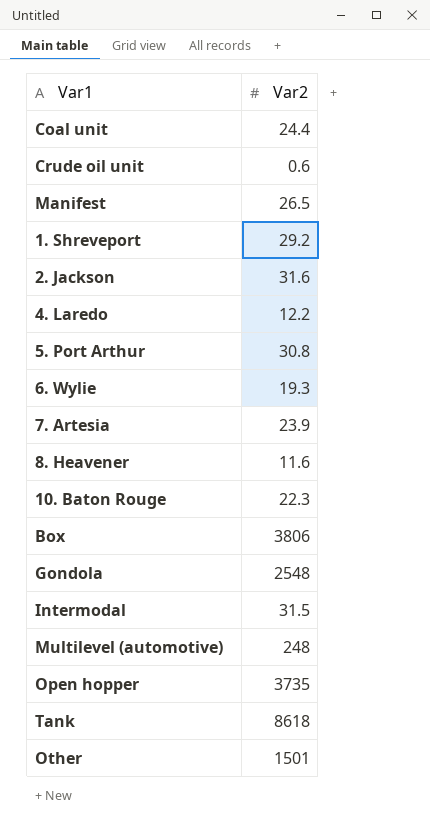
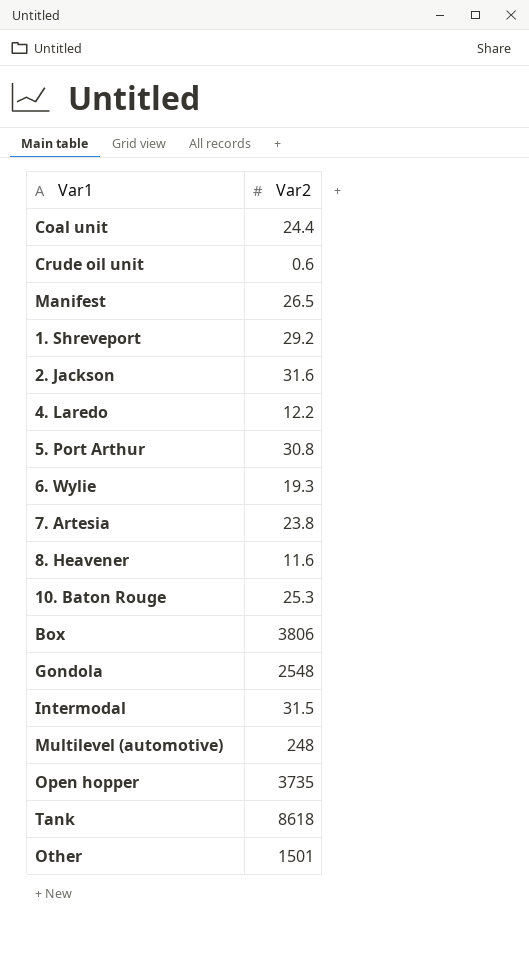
7. Artesia | Var2: 23.9 -> 23.8
10. Baton Rouge | Var2: 22.3 -> 25.3

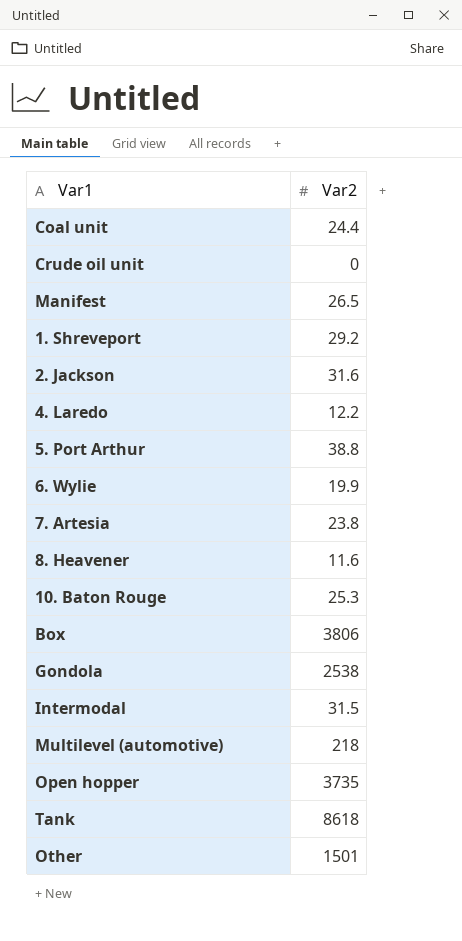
Crude oil unit | Var2: 0.6 -> 0
5. Port Arthur | Var2: 30.8 -> 38.8
6. Wylie | Var2: 19.3 -> 19.9
Gondola | Var2: 2548 -> 2538
Multilevel (automotive) | Var2: 248 -> 218

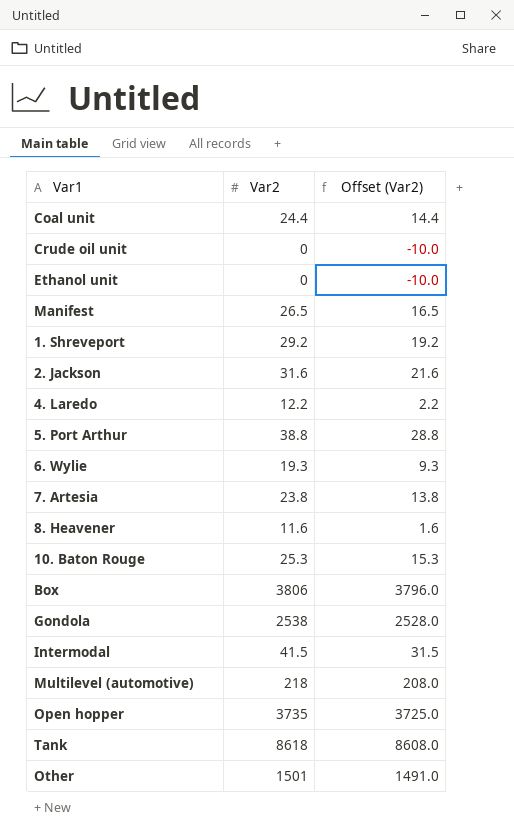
column Offset (Var2) | formula: none -> [Var2] - 10
row Ethanol unit: none -> 0 | -10.0
6. Wylie | Var2: 19.9 -> 19.3
Intermodal | Var2: 31.5 -> 41.5

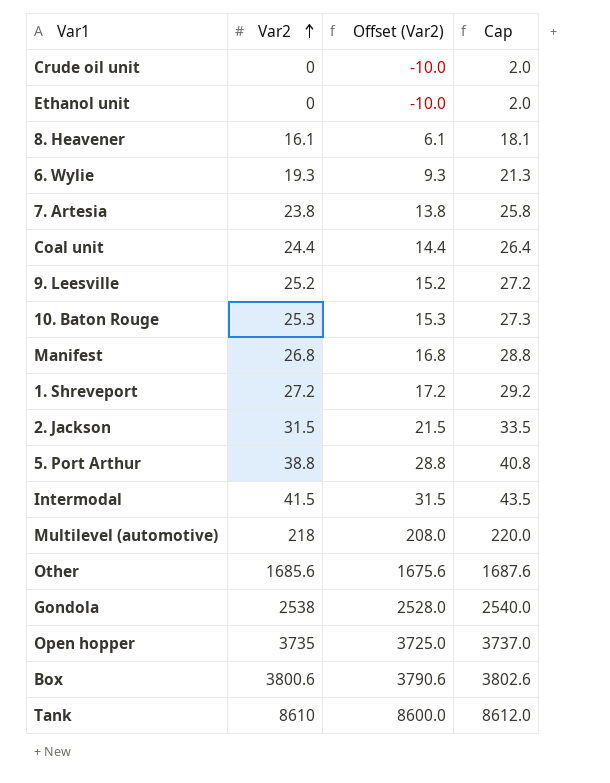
row order: none -> Var2 ascending
column Cap | formula: none -> [Var2] + 2
row 4. Laredo: 12.2 | 2.2 -> none
8. Heavener | Var2: 11.6 -> 16.1
8. Heavener | Offset (Var2): 1.6 -> 6.1
row 9. Leesville: none -> 25.2 | 15.2 | 27.2
Manifest | Var2: 26.5 -> 26.8
Manifest | Offset (Var2): 16.5 -> 16.8
1. Shreveport | Var2: 29.2 -> 27.2
1. Shreveport | Offset (Var2): 19.2 -> 17.2
2. Jackson | Var2: 31.6 -> 31.5
2. Jackson | Offset (Var2): 21.6 -> 21.5
Other | Var2: 1501 -> 1685.6
Other | Offset (Var2): 1491.0 -> 1675.6
Box | Var2: 3806 -> 3800.6
Box | Offset (Var2): 3796.0 -> 3790.6
Tank | Var2: 8618 -> 8610
Tank | Offset (Var2): 8608.0 -> 8600.0

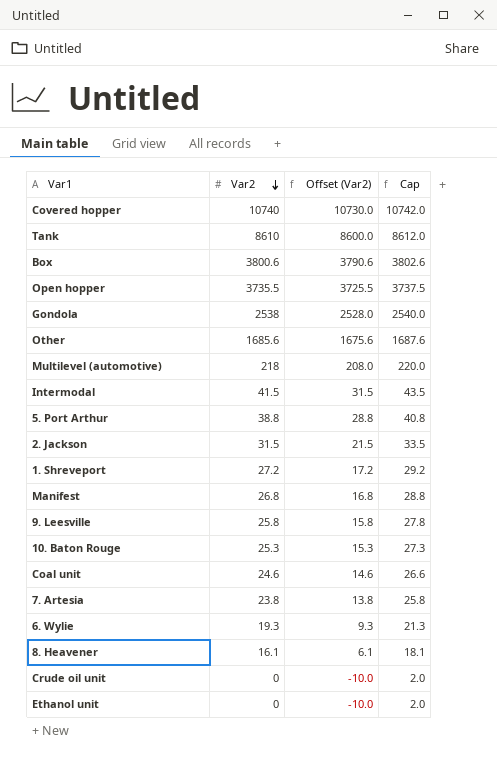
row order: Var2 ascending -> Var2 descending
row Covered hopper: none -> 10740 | 10730.0 | 10742.0
Open hopper | Var2: 3735 -> 3735.5
Open hopper | Offset (Var2): 3725.0 -> 3725.5
Open hopper | Cap: 3737.0 -> 3737.5
9. Leesville | Var2: 25.2 -> 25.8
9. Leesville | Offset (Var2): 15.2 -> 15.8
9. Leesville | Cap: 27.2 -> 27.8
Coal unit | Var2: 24.4 -> 24.6
Coal unit | Offset (Var2): 14.4 -> 14.6
Coal unit | Cap: 26.4 -> 26.6

